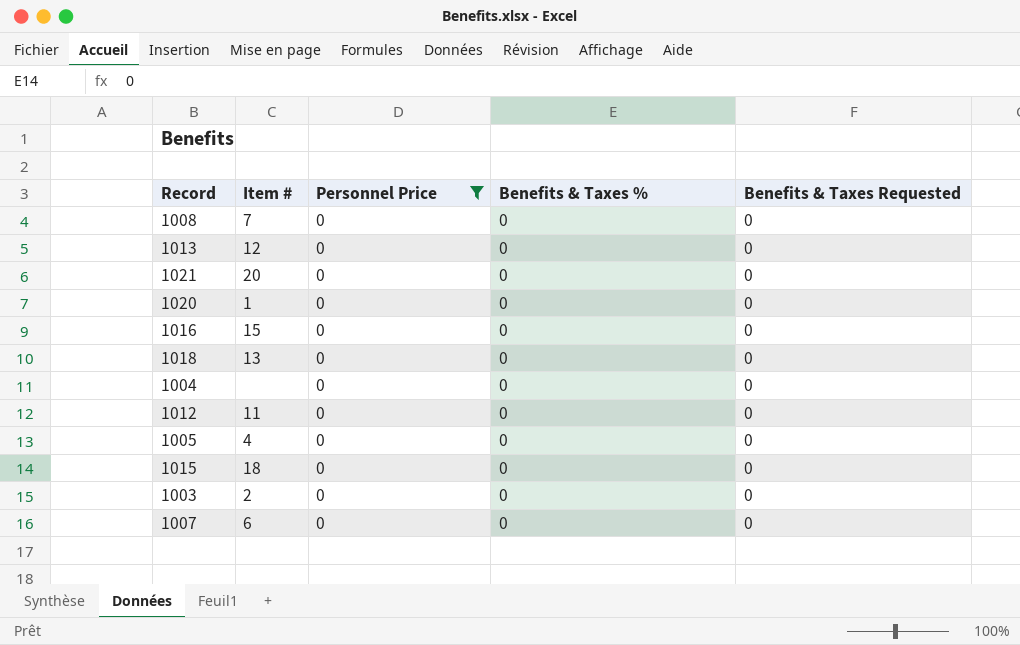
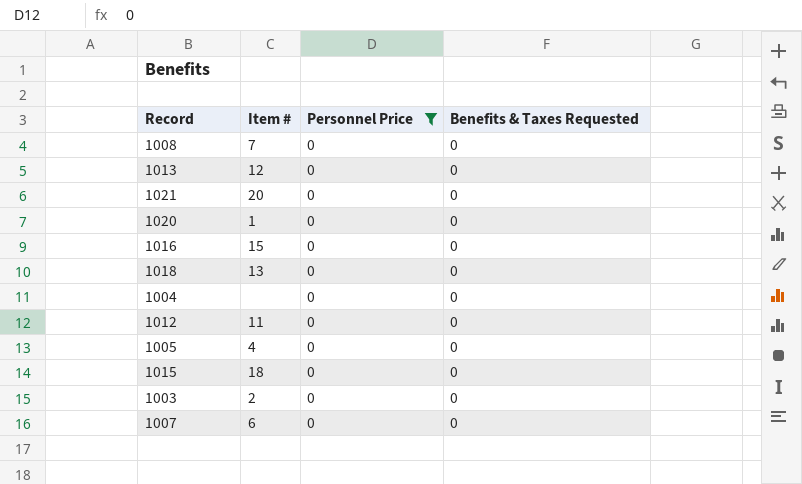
column Benefits & Taxes % | position: 4 -> none

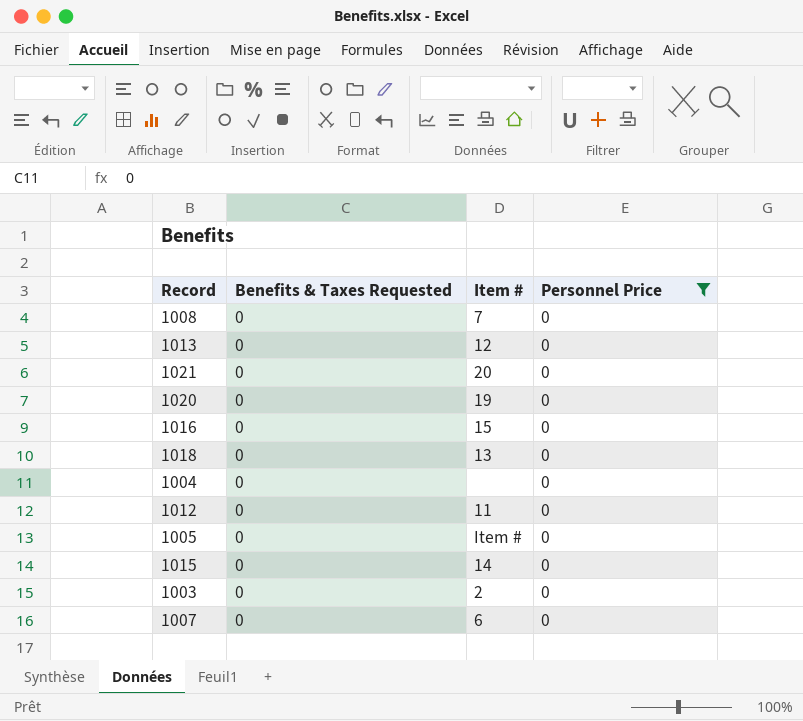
column Benefits & Taxes Requested | position: 4 -> 2
1020 | Item #: 1 -> 19
1005 | Item #: 4 -> Item #
1015 | Item #: 18 -> 14

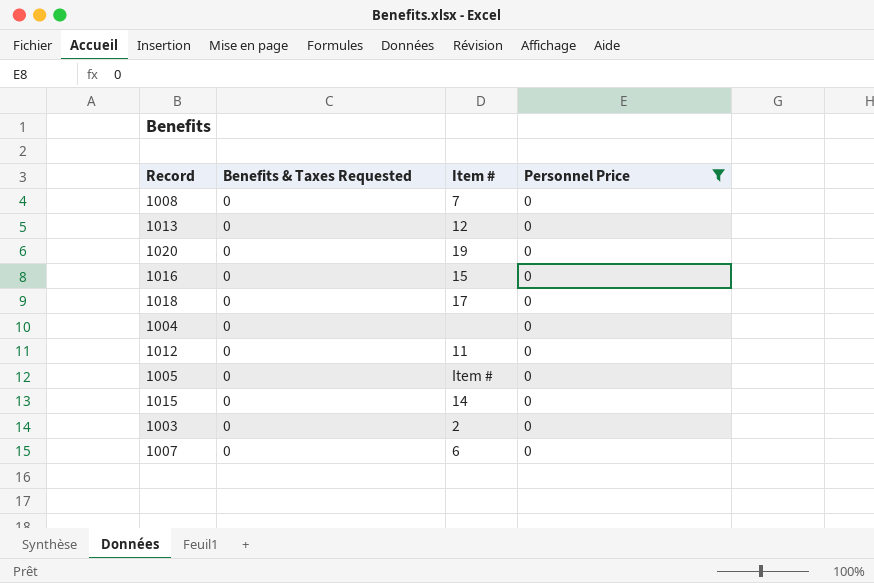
row 1021: 0 | 20 | 0 -> none
1018 | Item #: 13 -> 17

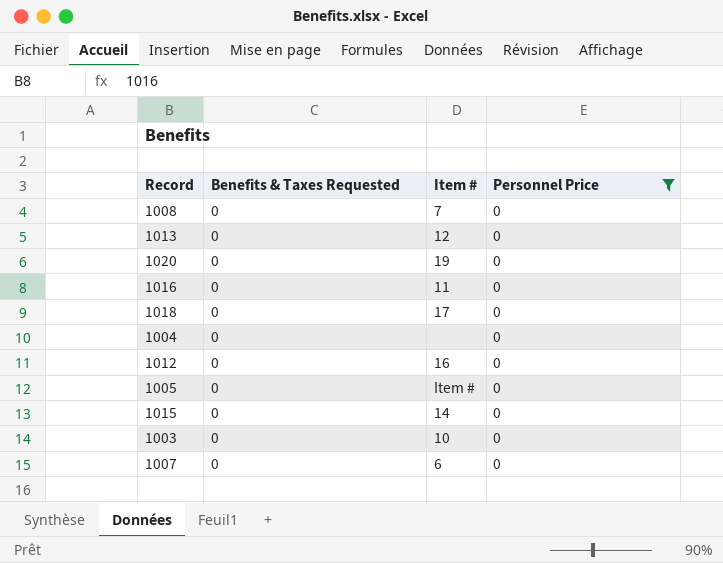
1016 | Item #: 15 -> 11
1012 | Item #: 11 -> 16
1003 | Item #: 2 -> 10

